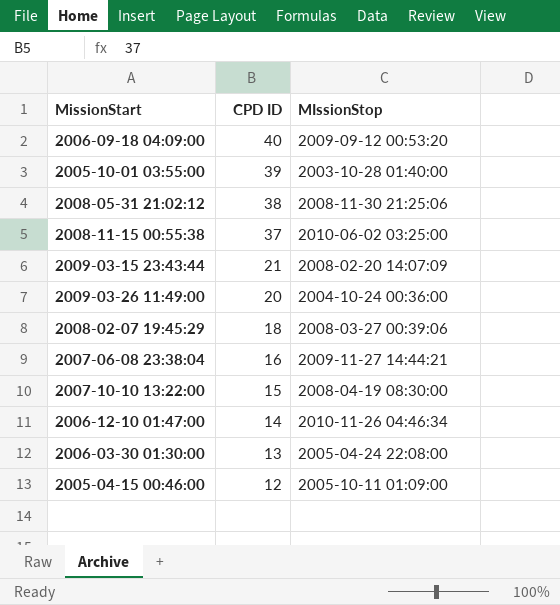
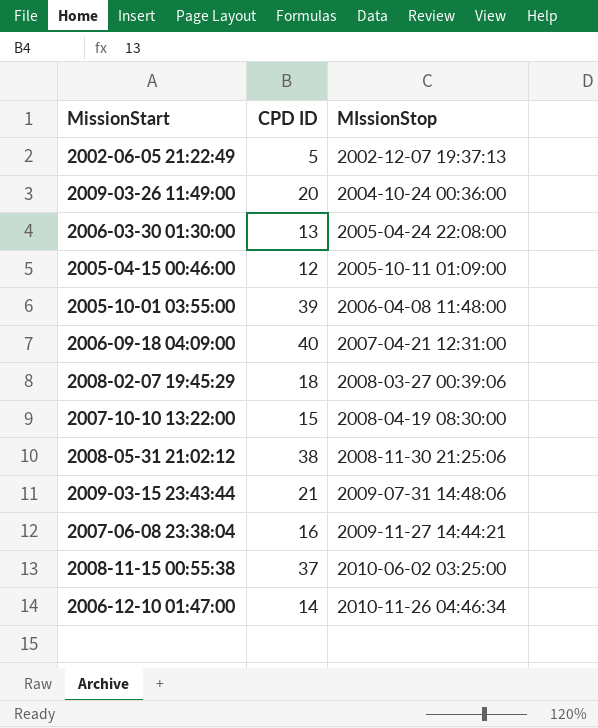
row order: CPD ID descending -> MIssionStop ascending
row 2002-06-05 21:22:49: none -> 5 | 2002-12-07 19:37:13
2005-10-01 03:55:00 | MIssionStop: 2003-10-28 01:40:00 -> 2006-04-08 11:48:00
2006-09-18 04:09:00 | MIssionStop: 2009-09-12 00:53:20 -> 2007-04-21 12:31:00
2009-03-15 23:43:44 | MIssionStop: 2008-02-20 14:07:09 -> 2009-07-31 14:48:06

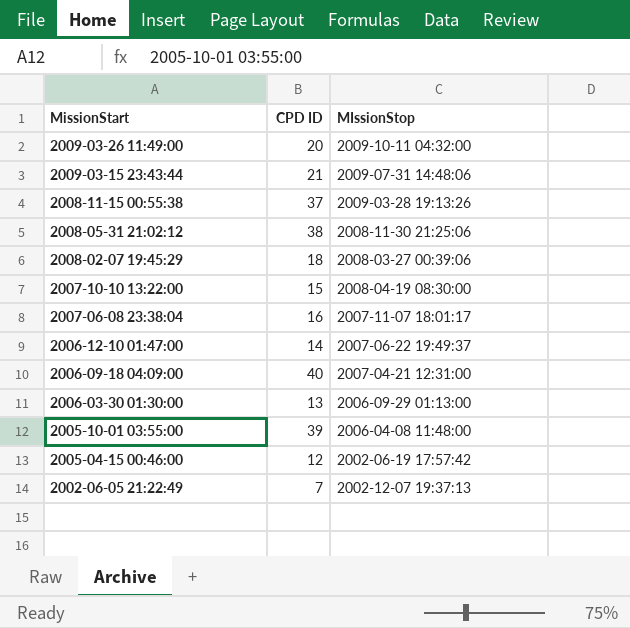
row order: MIssionStop ascending -> MissionStart descending
2009-03-26 11:49:00 | MIssionStop: 2004-10-24 00:36:00 -> 2009-10-11 04:32:00
2008-11-15 00:55:38 | MIssionStop: 2010-06-02 03:25:00 -> 2009-03-28 19:13:26
2007-06-08 23:38:04 | MIssionStop: 2009-11-27 14:44:21 -> 2007-11-07 18:01:17
2006-12-10 01:47:00 | MIssionStop: 2010-11-26 04:46:34 -> 2007-06-22 19:49:37
2006-03-30 01:30:00 | MIssionStop: 2005-04-24 22:08:00 -> 2006-09-29 01:13:00
2005-04-15 00:46:00 | MIssionStop: 2005-10-11 01:09:00 -> 2002-06-19 17:57:42
2002-06-05 21:22:49 | CPD ID: 5 -> 7

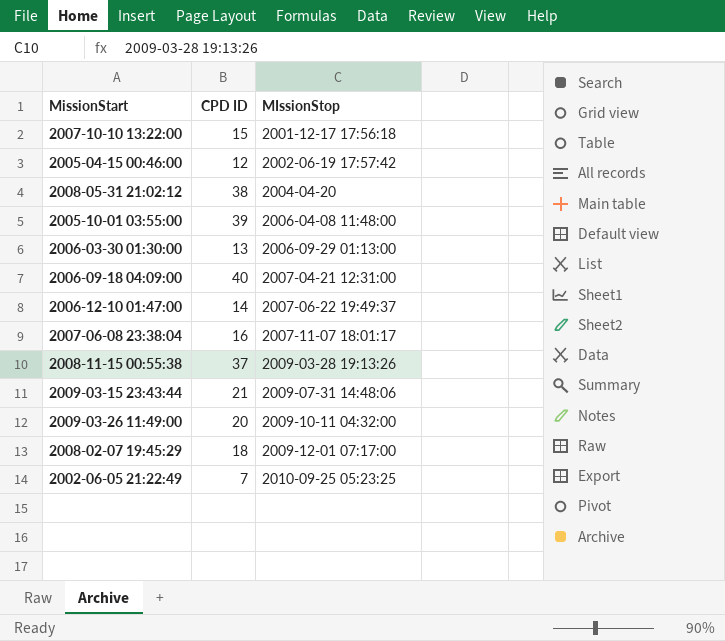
row order: MissionStart descending -> MIssionStop ascending
2007-10-10 13:22:00 | MIssionStop: 2008-04-19 08:30:00 -> 2001-12-17 17:56:18
2008-05-31 21:02:12 | MIssionStop: 2008-11-30 21:25:06 -> 2004-04-20
2008-02-07 19:45:29 | MIssionStop: 2008-03-27 00:39:06 -> 2009-12-01 07:17:00
2002-06-05 21:22:49 | MIssionStop: 2002-12-07 19:37:13 -> 2010-09-25 05:23:25

